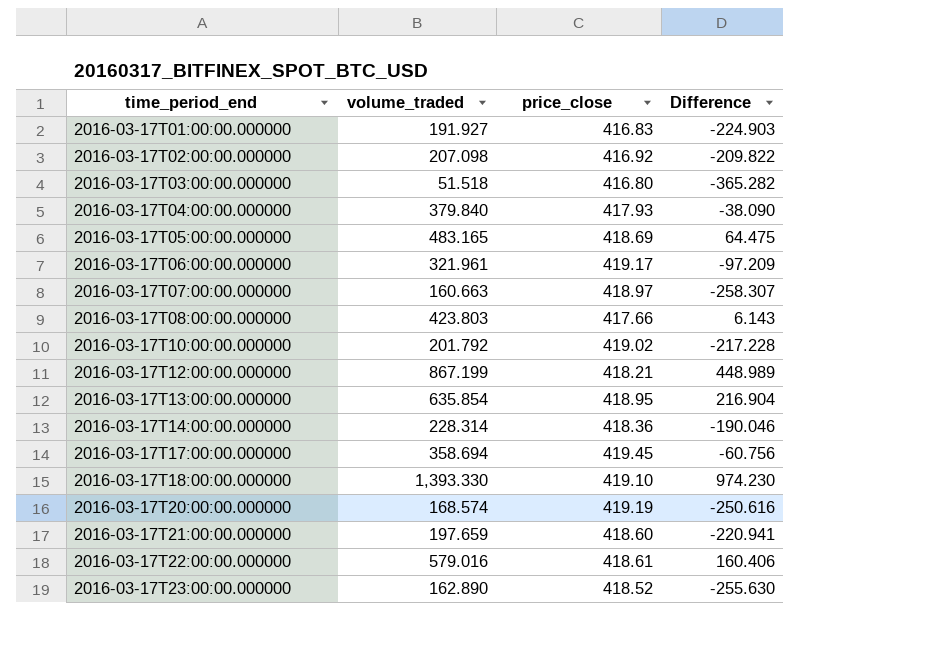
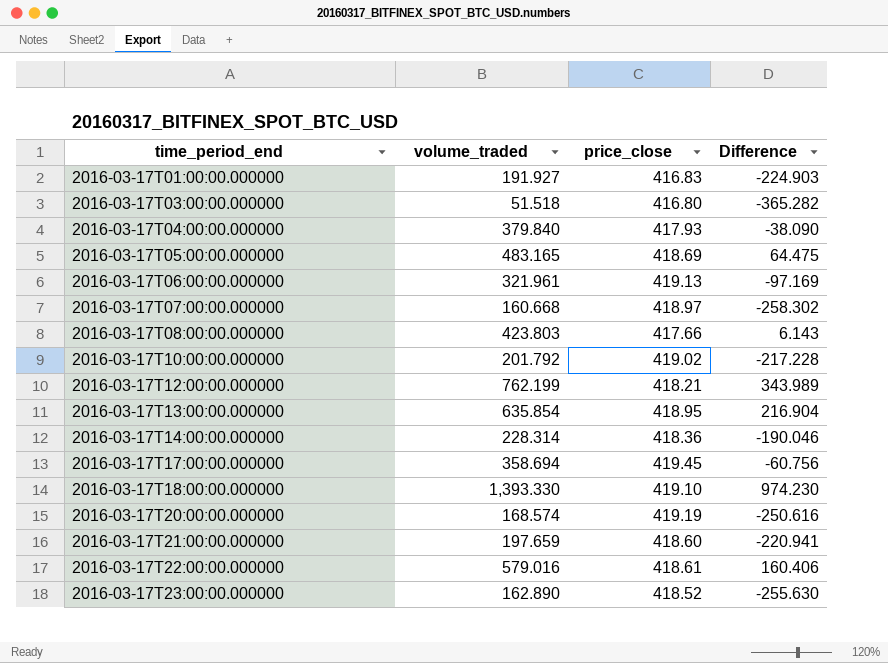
row 2016-03-17T02:00:00.000000: 207.098 | 416.92 | -209.822 -> none
2016-03-17T06:00:00.000000 | price_close: 419.17 -> 419.13
2016-03-17T06:00:00.000000 | Difference: -97.209 -> -97.169
2016-03-17T07:00:00.000000 | volume_traded: 160.663 -> 160.668
2016-03-17T07:00:00.000000 | Difference: -258.307 -> -258.302
2016-03-17T12:00:00.000000 | volume_traded: 867.199 -> 762.199
2016-03-17T12:00:00.000000 | Difference: 448.989 -> 343.989

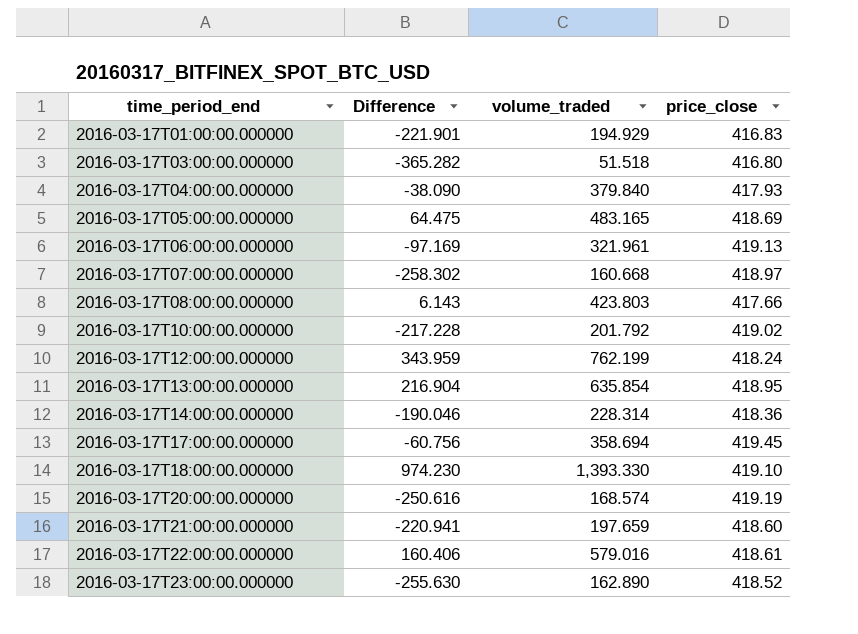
column Difference | position: 4 -> 2
2016-03-17T01:00:00.000000 | Difference: -224.903 -> -221.901
2016-03-17T01:00:00.000000 | volume_traded: 191.927 -> 194.929
2016-03-17T12:00:00.000000 | Difference: 343.989 -> 343.959
2016-03-17T12:00:00.000000 | price_close: 418.21 -> 418.24

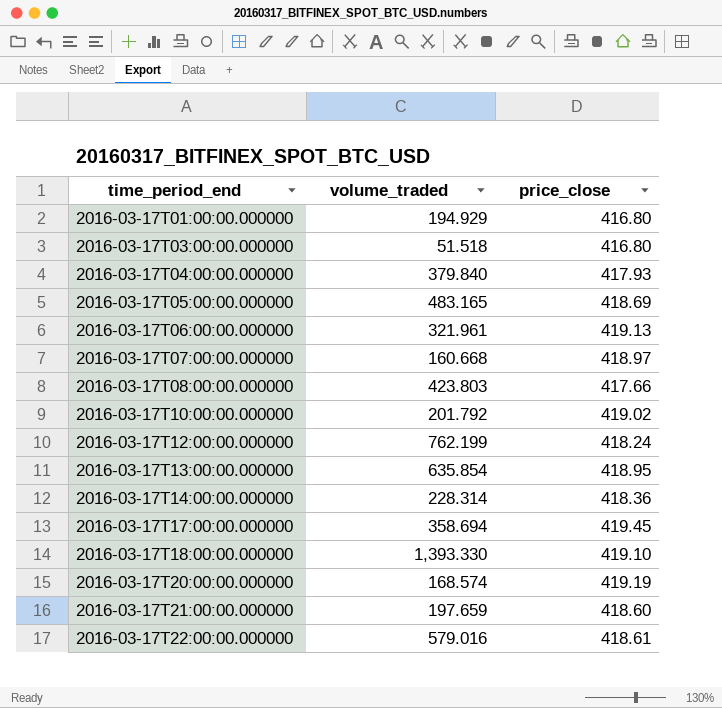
column Difference | formula: [volume_traded] - [price_close] -> none
row 2016-03-17T23:00:00.000000: -255.630 | 162.890 | 418.52 -> none
2016-03-17T01:00:00.000000 | price_close: 416.83 -> 416.80

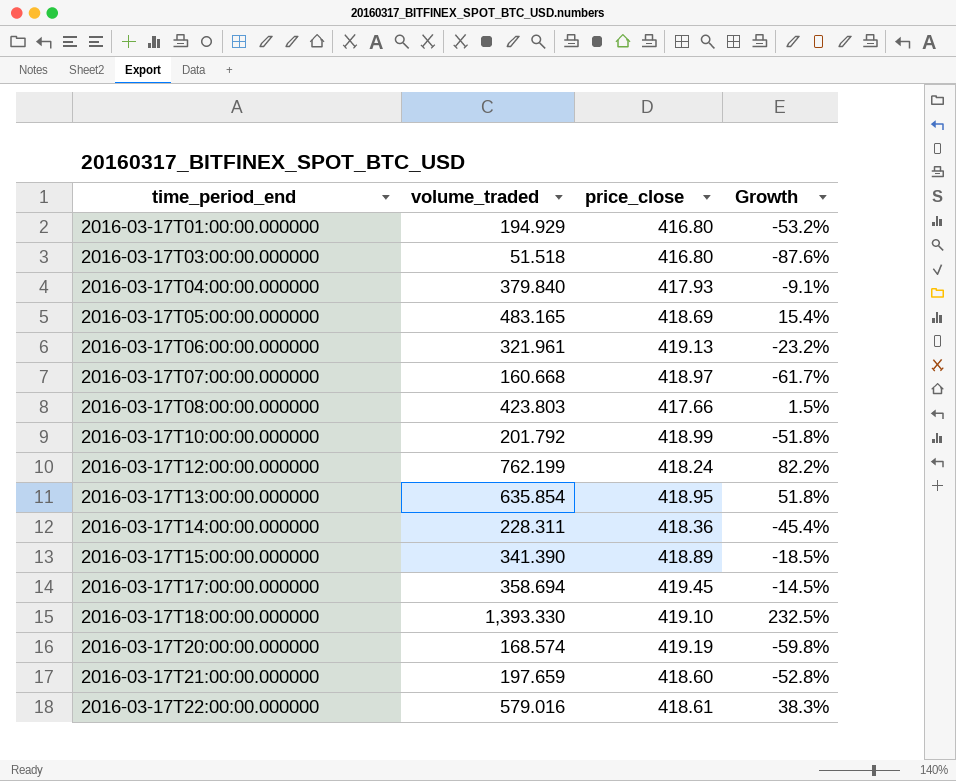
column Growth | formula: none -> ([volume_traded] - [price_close]) / [price_close]
2016-03-17T10:00:00.000000 | price_close: 419.02 -> 418.99
2016-03-17T14:00:00.000000 | volume_traded: 228.314 -> 228.311
row 2016-03-17T15:00:00.000000: none -> 341.390 | 418.89 | -18.5%

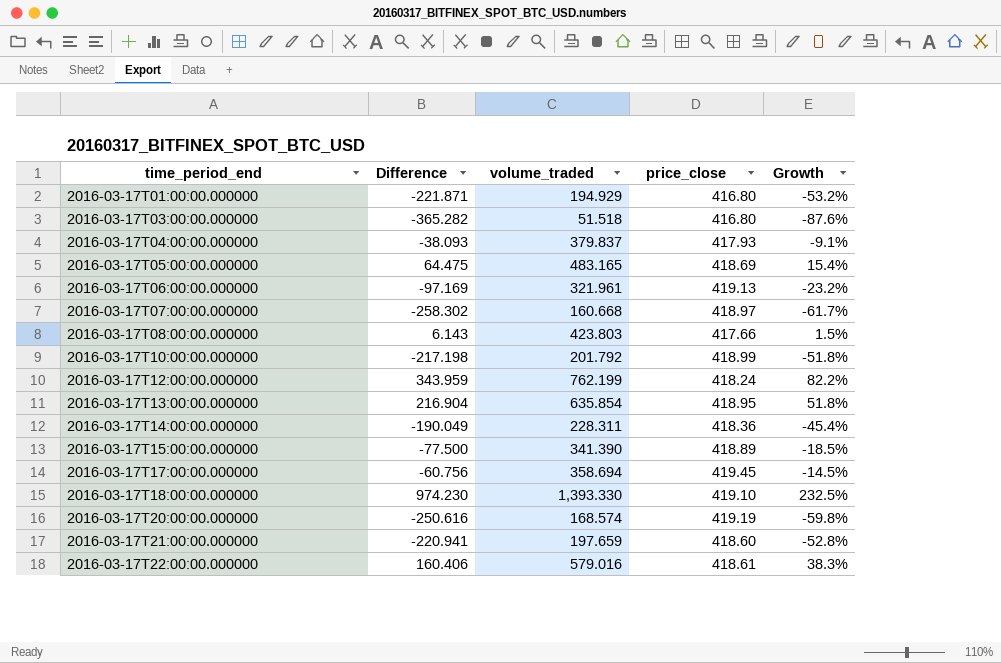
column Difference | formula: none -> [volume_traded] - [price_close]
2016-03-17T04:00:00.000000 | volume_traded: 379.840 -> 379.837

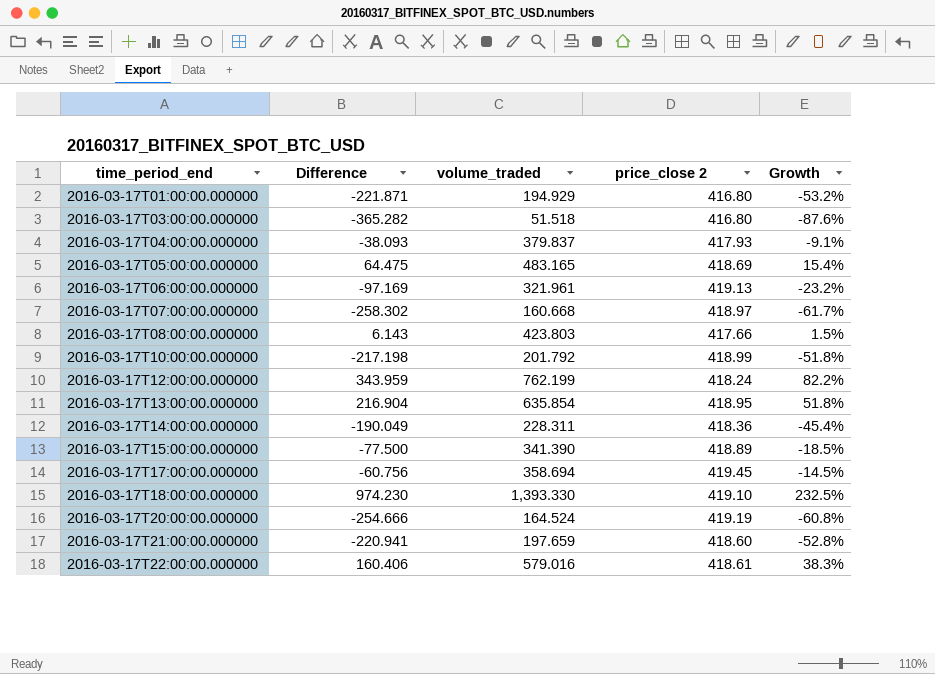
column name: price_close -> price_close 2
2016-03-17T20:00:00.000000 | Difference: -250.616 -> -254.666
2016-03-17T20:00:00.000000 | volume_traded: 168.574 -> 164.524
2016-03-17T20:00:00.000000 | Growth: -59.8% -> -60.8%

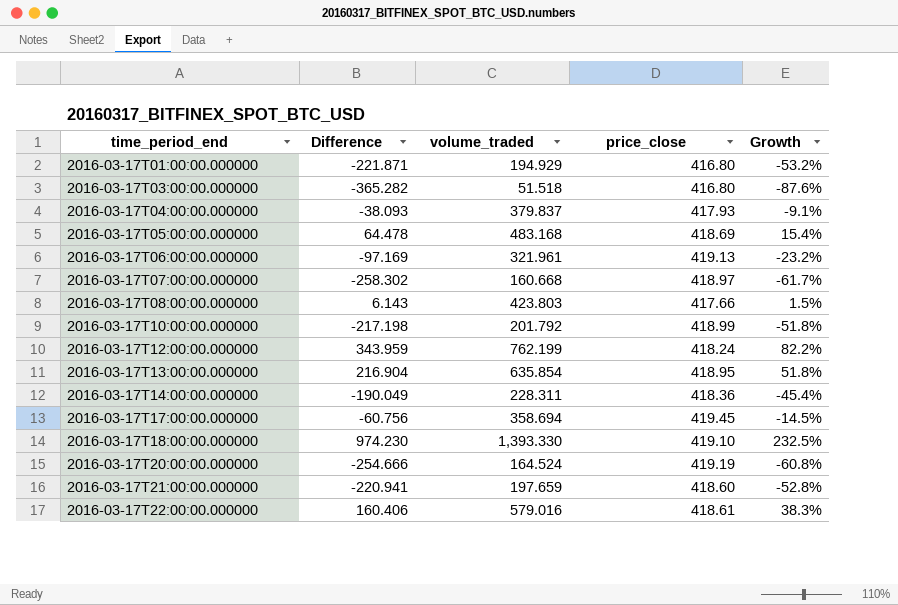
column name: price_close 2 -> price_close
row 2016-03-17T15:00:00.000000: -77.500 | 341.390 | 418.89 | -18.5% -> none
2016-03-17T05:00:00.000000 | Difference: 64.475 -> 64.478
2016-03-17T05:00:00.000000 | volume_traded: 483.165 -> 483.168

